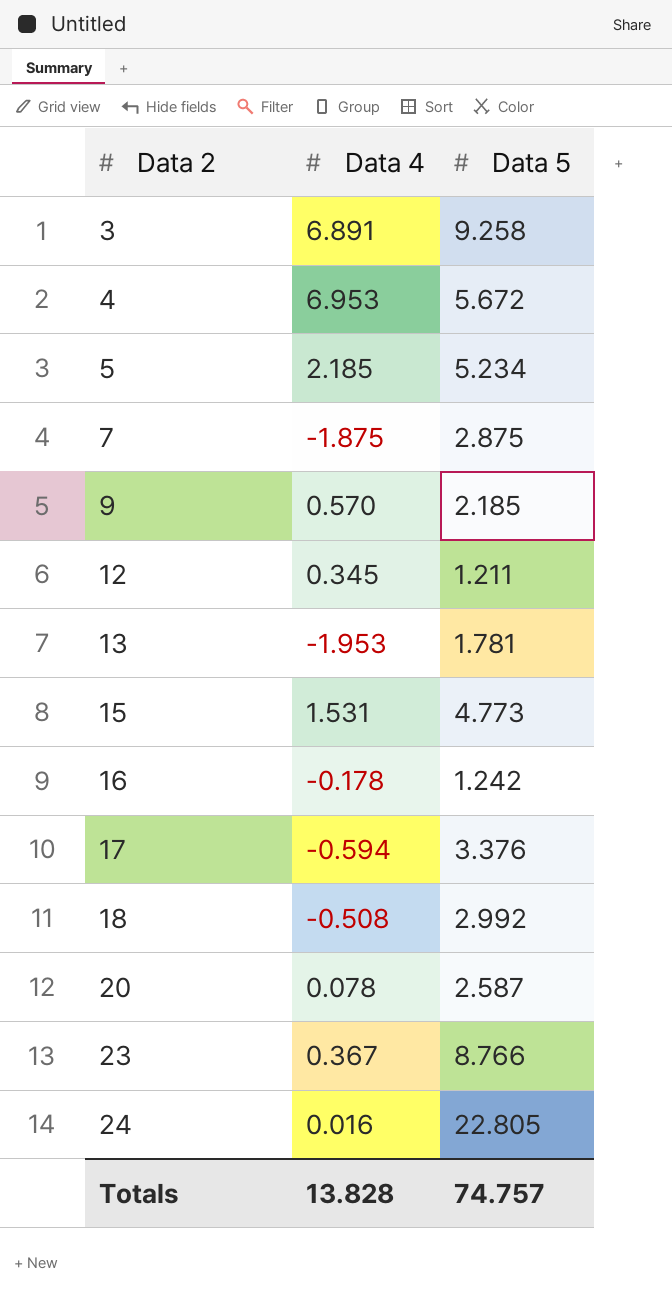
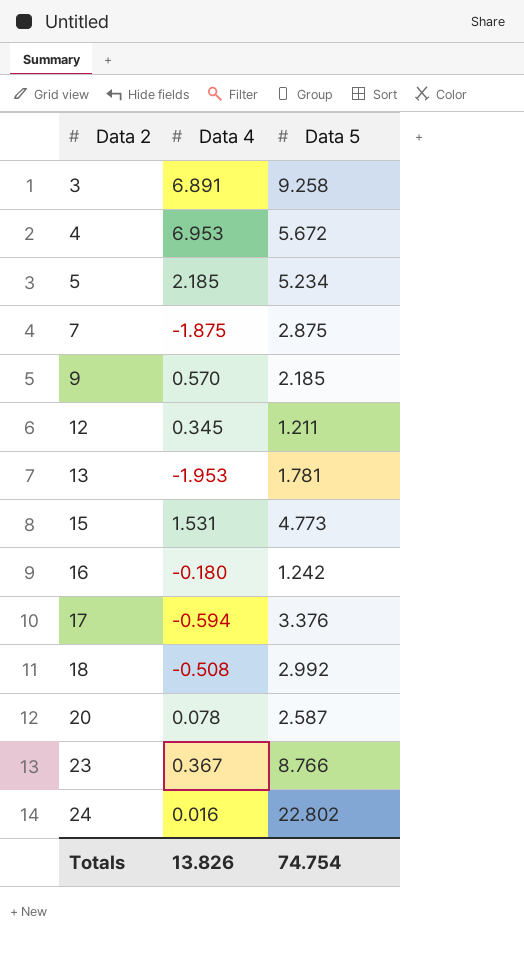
16 | Data 4: -0.178 -> -0.180
24 | Data 5: 22.805 -> 22.802
Totals | Data 4: 13.828 -> 13.826
Totals | Data 5: 74.757 -> 74.754

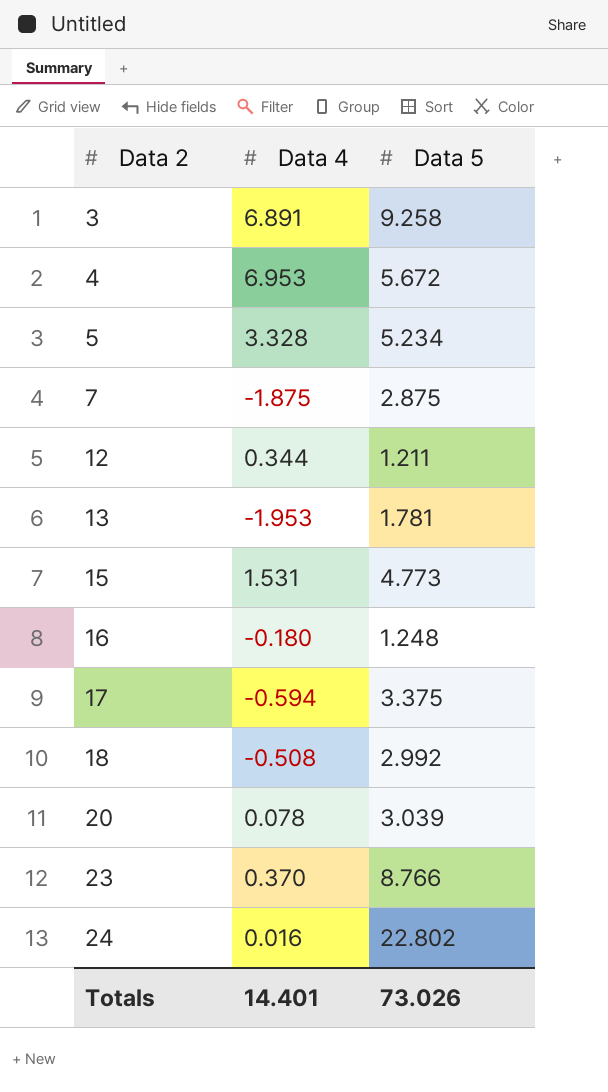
row 9: 0.570 | 2.185 -> none
5 | Data 4: 2.185 -> 3.328
12 | Data 4: 0.345 -> 0.344
16 | Data 5: 1.242 -> 1.248
17 | Data 5: 3.376 -> 3.375
20 | Data 5: 2.587 -> 3.039
23 | Data 4: 0.367 -> 0.370
Totals | Data 4: 13.826 -> 14.401
Totals | Data 5: 74.754 -> 73.026

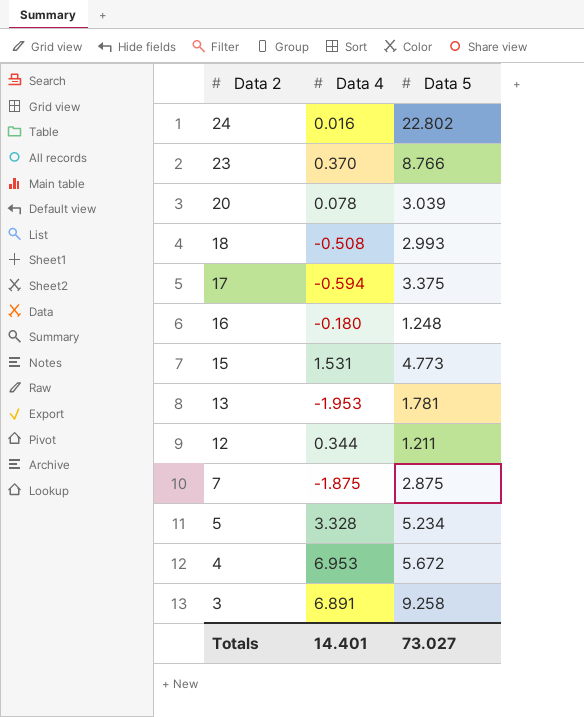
row order: Data 2 ascending -> Data 2 descending
18 | Data 5: 2.992 -> 2.993
Totals | Data 5: 73.026 -> 73.027

